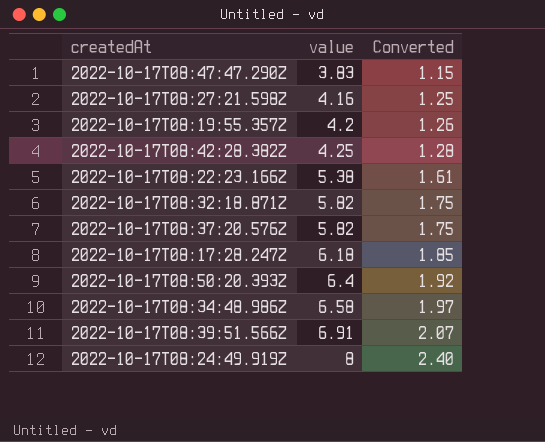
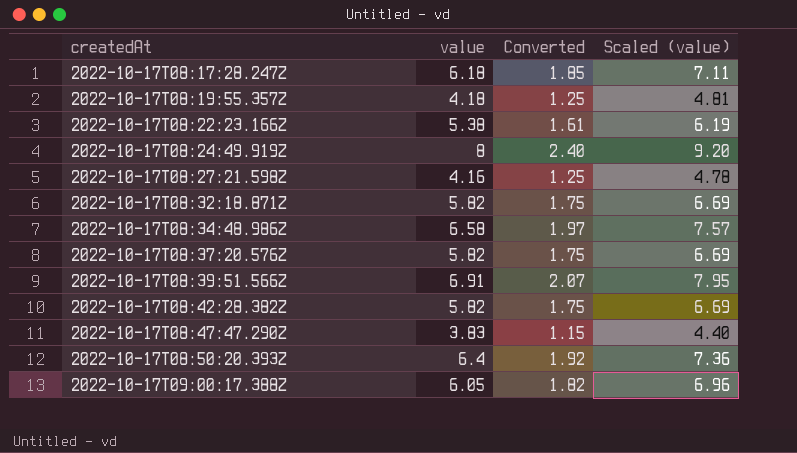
row order: value ascending -> createdAt ascending
column Scaled (value) | formula: none -> [value] * 1.15
2022-10-17T08:19:55.357Z | value: 4.2 -> 4.18
2022-10-17T08:19:55.357Z | Converted: 1.26 -> 1.25
2022-10-17T08:42:28.382Z | value: 4.25 -> 5.82
2022-10-17T08:42:28.382Z | Converted: 1.28 -> 1.75
row 2022-10-17T09:00:17.388Z: none -> 6.05 | 1.82 | 6.96

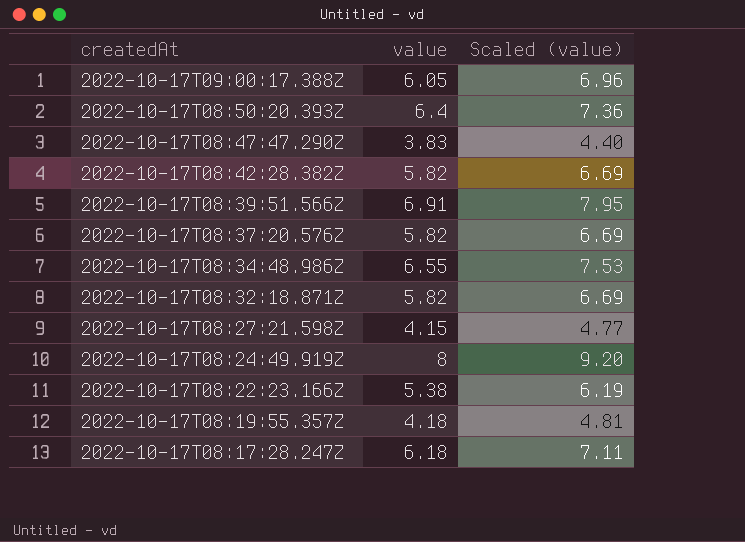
row order: createdAt ascending -> createdAt descending
column Converted | formula: [value] * 0.3 -> none
2022-10-17T08:34:48.986Z | value: 6.58 -> 6.55
2022-10-17T08:34:48.986Z | Scaled (value): 7.57 -> 7.53
2022-10-17T08:27:21.598Z | value: 4.16 -> 4.15
2022-10-17T08:27:21.598Z | Scaled (value): 4.78 -> 4.77

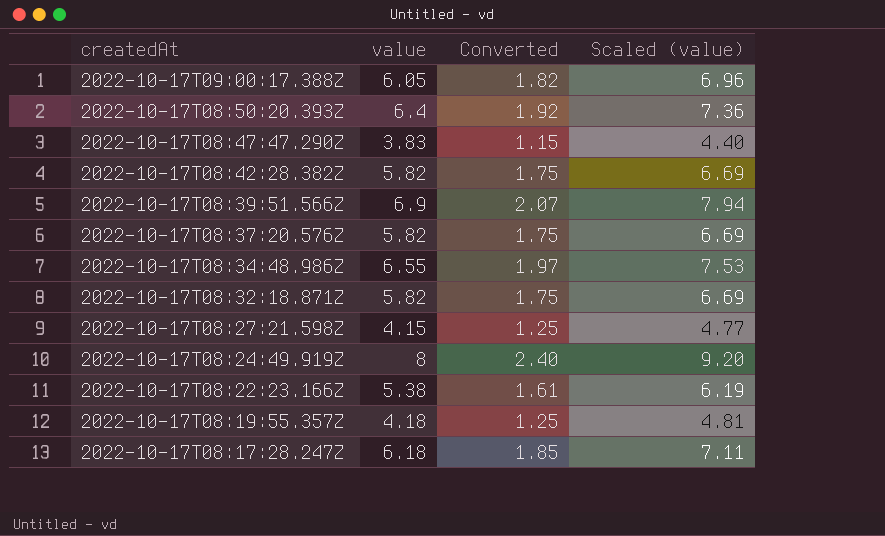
column Converted | formula: none -> [value] * 0.3
2022-10-17T08:39:51.566Z | value: 6.91 -> 6.9
2022-10-17T08:39:51.566Z | Scaled (value): 7.95 -> 7.94

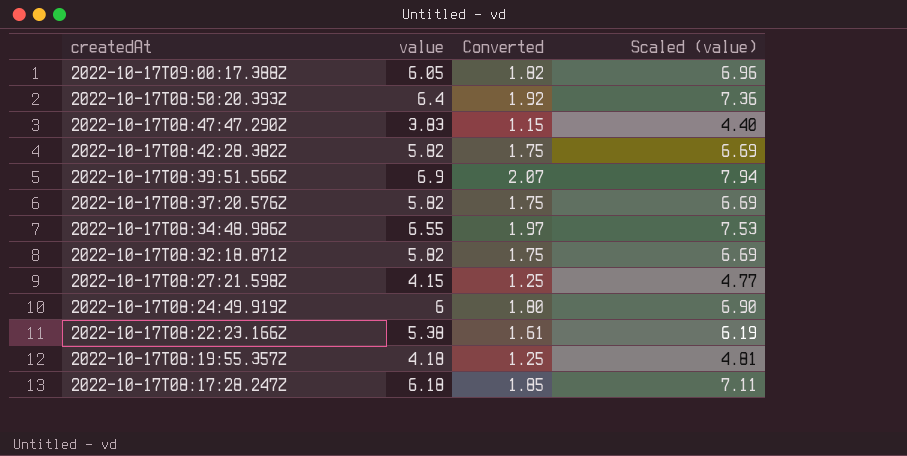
2022-10-17T08:24:49.919Z | value: 8 -> 6
2022-10-17T08:24:49.919Z | Converted: 2.40 -> 1.80
2022-10-17T08:24:49.919Z | Scaled (value): 9.20 -> 6.90

